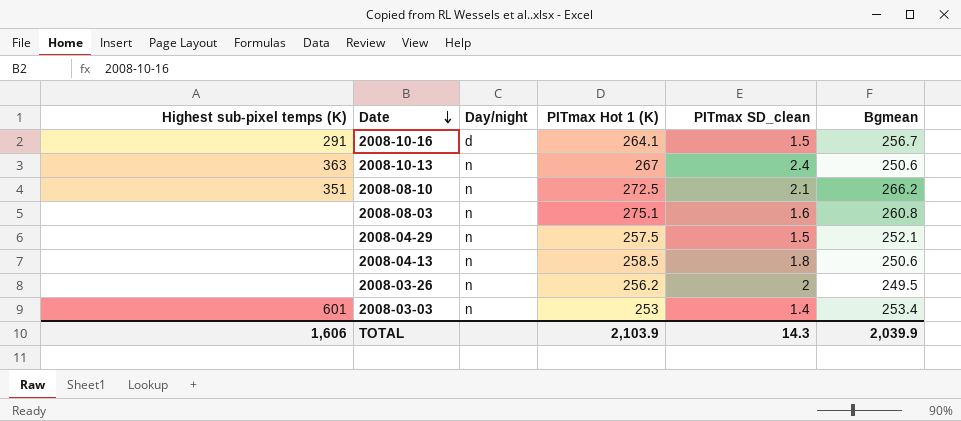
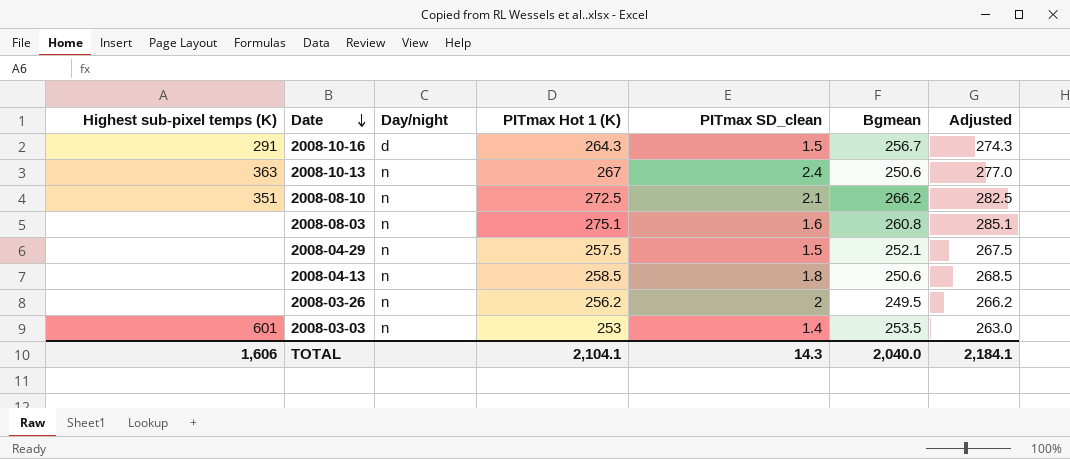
column Adjusted | formula: none -> [PITmax Hot 1 (K)] + 10
2008-10-16 | PITmax Hot 1 (K): 264.1 -> 264.3
2008-03-03 | Bgmean: 253.4 -> 253.5
TOTAL | PITmax Hot 1 (K): 2,103.9 -> 2,104.1
TOTAL | Bgmean: 2,039.9 -> 2,040.0

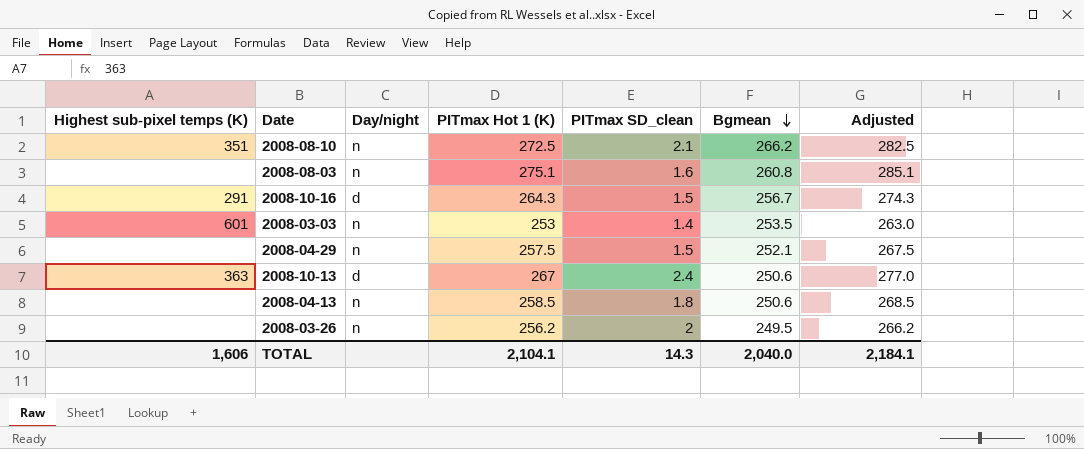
row order: Date descending -> Bgmean descending
2008-10-13 | Day/night: n -> d

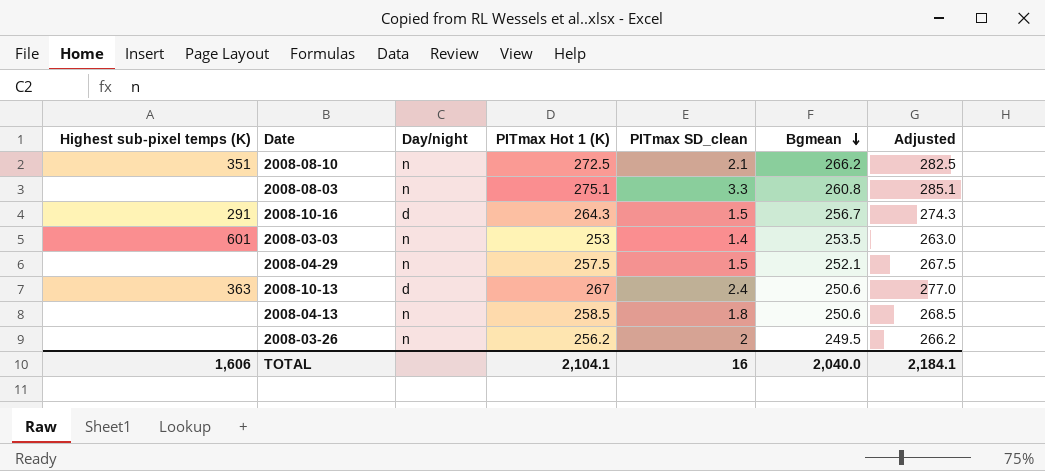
2008-08-03 | PITmax SD_clean: 1.6 -> 3.3
TOTAL | PITmax SD_clean: 14.3 -> 16

